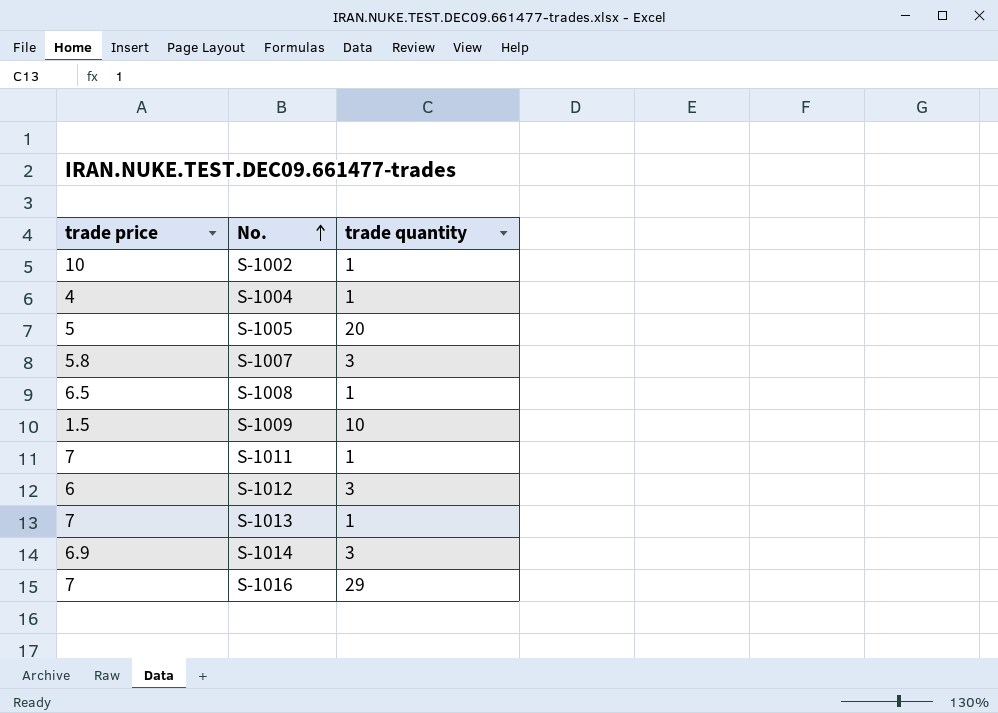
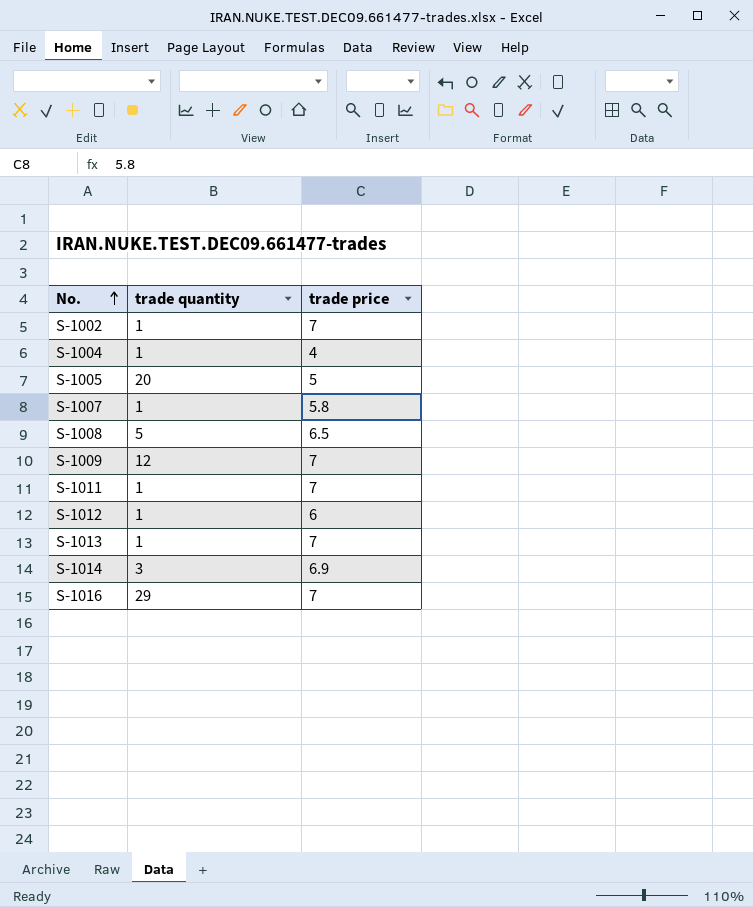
column trade price | position: 1 -> 3
S-1002 | trade price: 10 -> 7
S-1007 | trade quantity: 3 -> 1
S-1008 | trade quantity: 1 -> 5
S-1009 | trade quantity: 10 -> 12
S-1009 | trade price: 1.5 -> 7
S-1012 | trade quantity: 3 -> 1

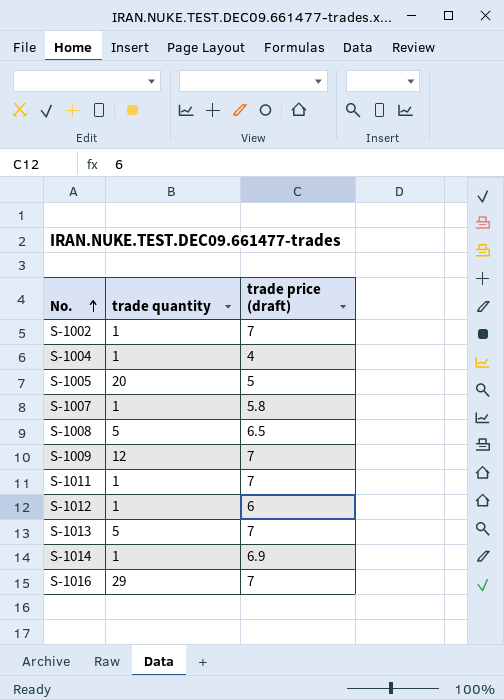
column name: trade price -> trade price (draft)
S-1013 | trade quantity: 1 -> 5
S-1014 | trade quantity: 3 -> 1

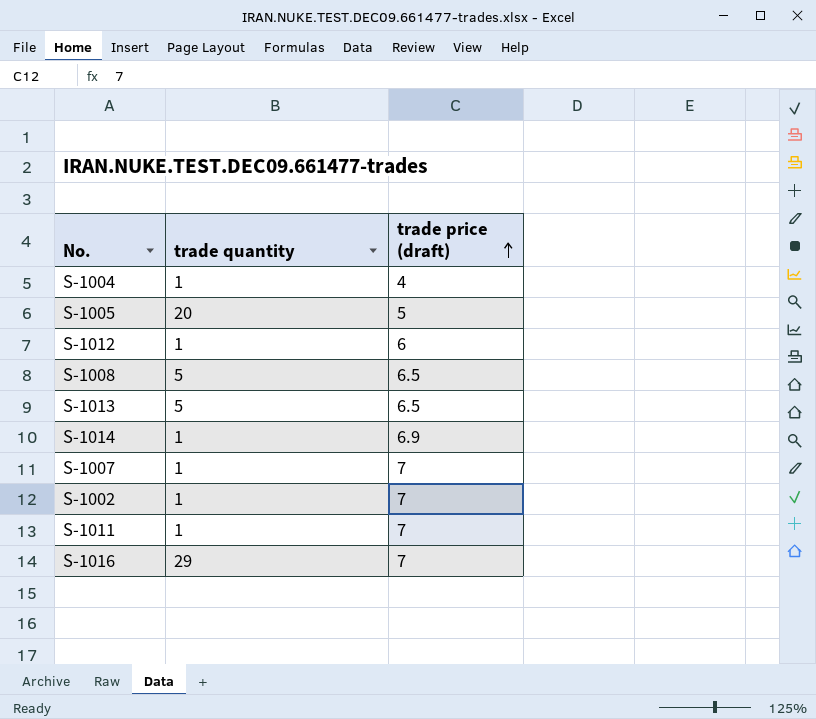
row order: No. ascending -> trade price (draft) ascending
row S-1009: 12 | 7 -> none
S-1013 | trade price (draft): 7 -> 6.5
S-1007 | trade price (draft): 5.8 -> 7

